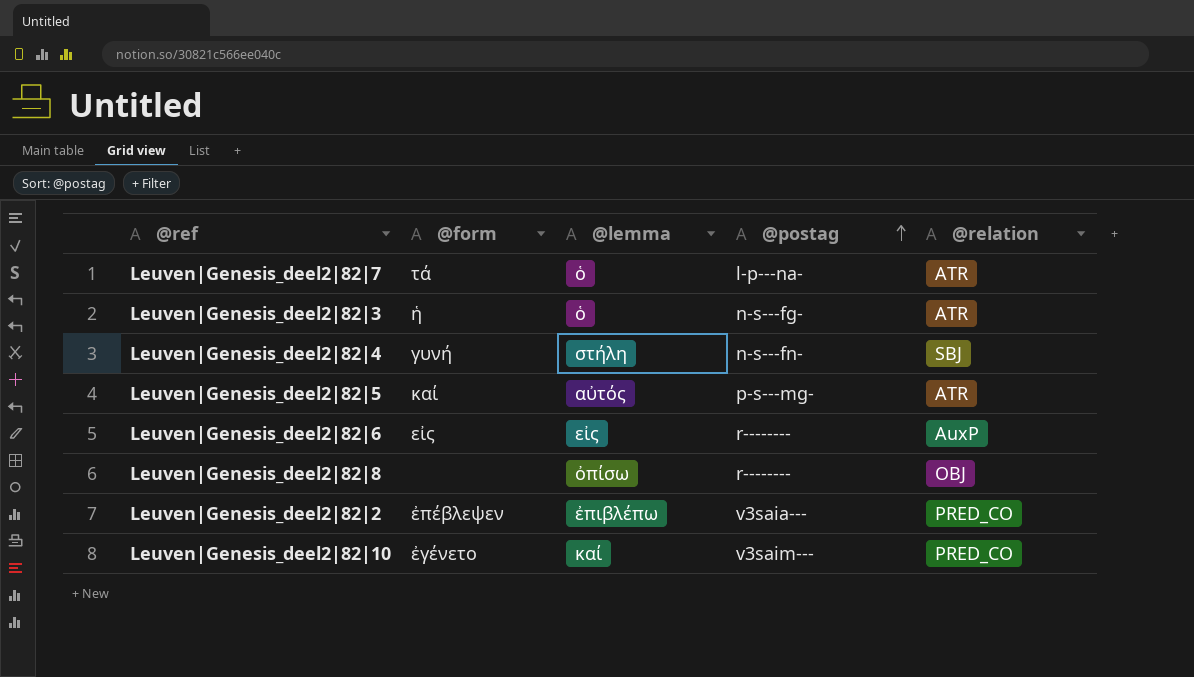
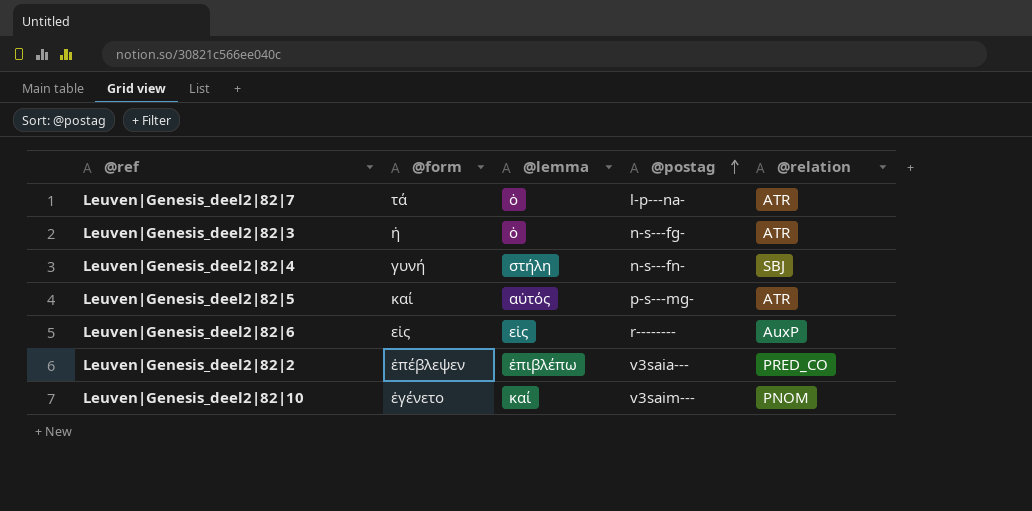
row Leuven|Genesis_deel2|82|8: none | ὀπίσω | r-------- | OBJ -> none
Leuven|Genesis_deel2|82|10 | @relation: PRED_CO -> PNOM

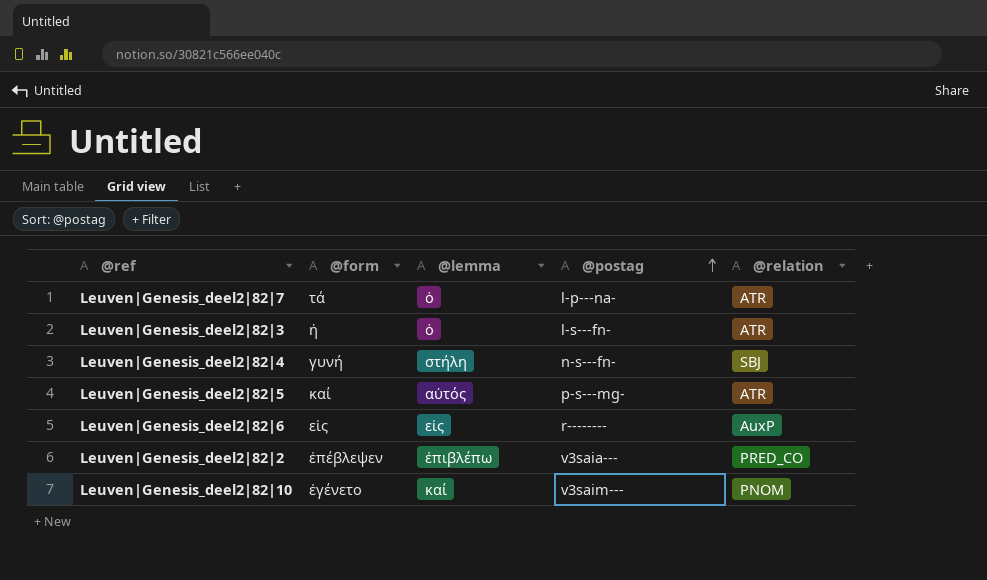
Leuven|Genesis_deel2|82|3 | @postag: n-s---fg- -> l-s---fn-

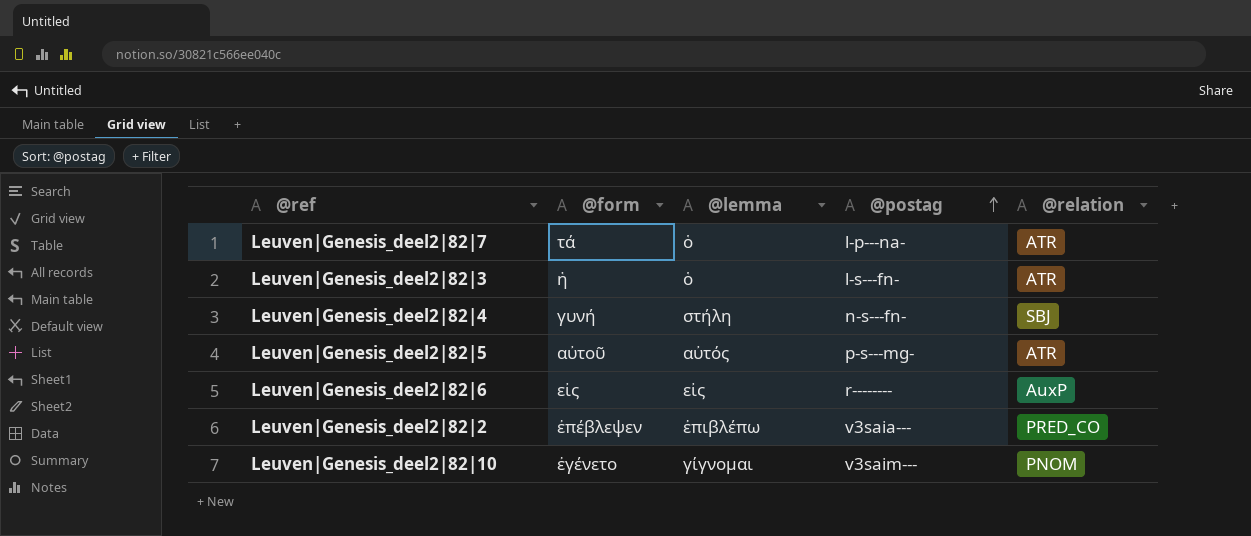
Leuven|Genesis_deel2|82|5 | @form: καί -> αὐτοῦ
Leuven|Genesis_deel2|82|10 | @lemma: καί -> γίγνομαι

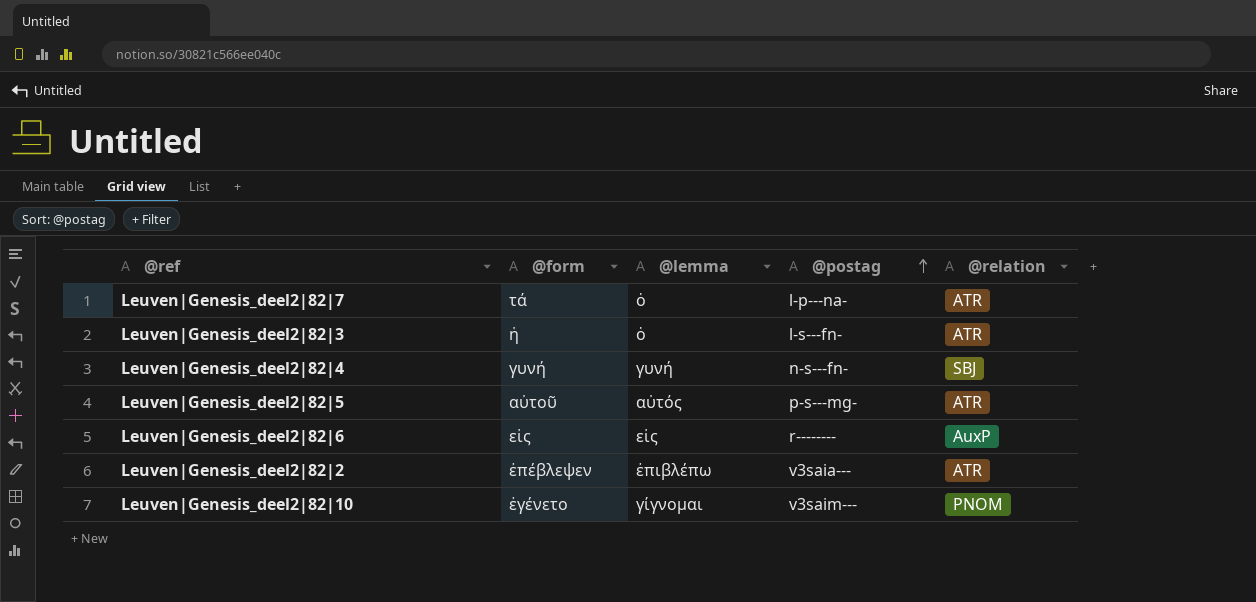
Leuven|Genesis_deel2|82|4 | @lemma: στήλη -> γυνή
Leuven|Genesis_deel2|82|2 | @relation: PRED_CO -> ATR

